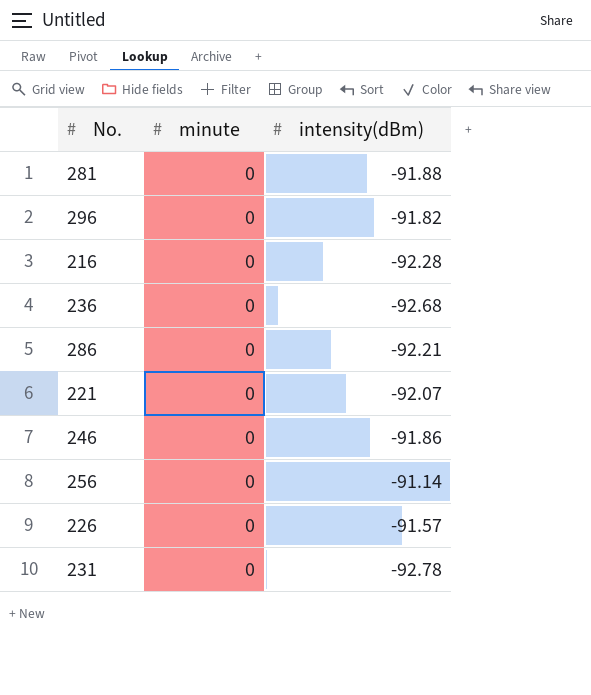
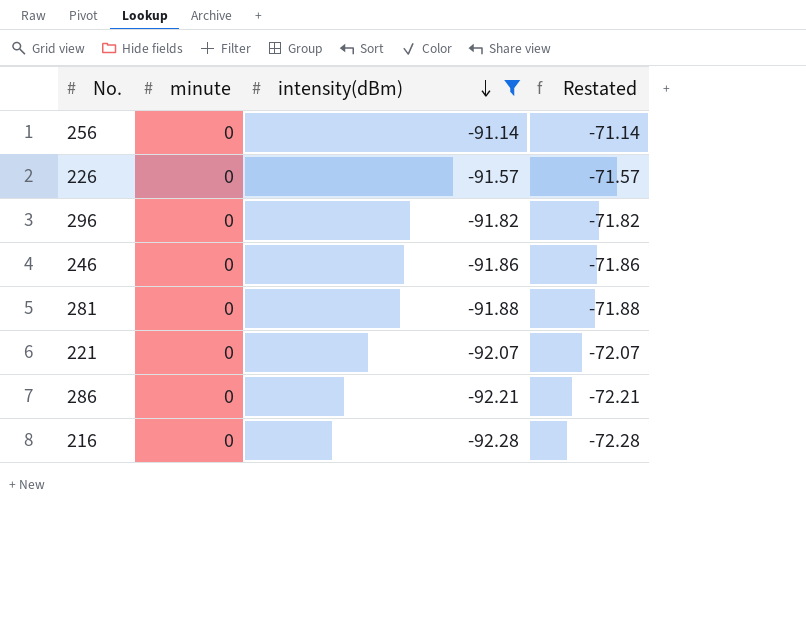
filter: none -> intensity(dBm) >= -92.28
row order: none -> intensity(dBm) descending
column Restated | formula: none -> [intensity(dBm)] + 20

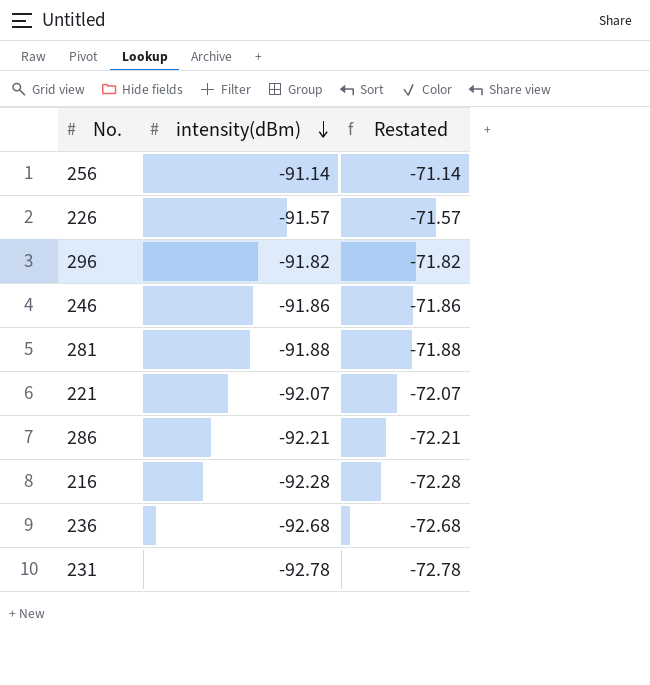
filter: intensity(dBm) >= -92.28 -> none
column minute | position: 2 -> none

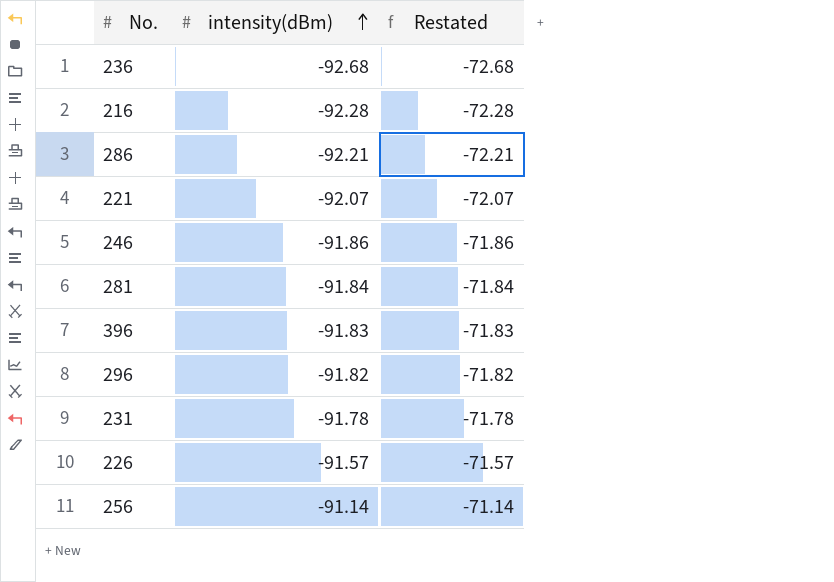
row order: intensity(dBm) descending -> intensity(dBm) ascending
281 | intensity(dBm): -91.88 -> -91.84
281 | Restated: -71.88 -> -71.84
row 396: none -> -91.83 | -71.83
231 | intensity(dBm): -92.78 -> -91.78
231 | Restated: -72.78 -> -71.78

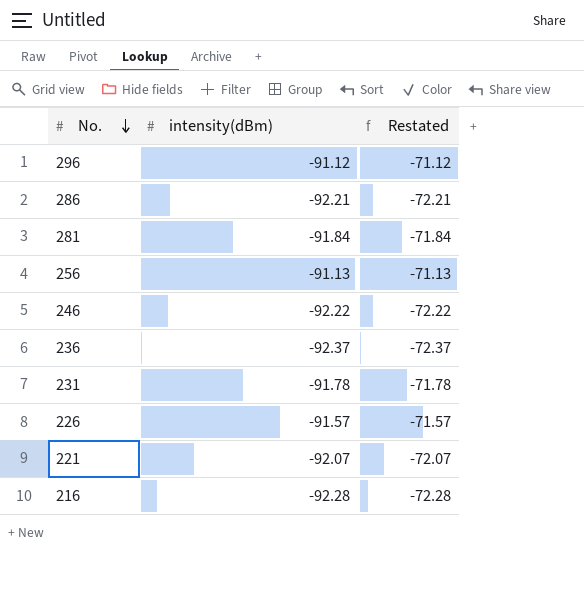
row order: intensity(dBm) ascending -> No. descending
row 396: -91.83 | -71.83 -> none
296 | intensity(dBm): -91.82 -> -91.12
296 | Restated: -71.82 -> -71.12
256 | intensity(dBm): -91.14 -> -91.13
256 | Restated: -71.14 -> -71.13
246 | intensity(dBm): -91.86 -> -92.22
246 | Restated: -71.86 -> -72.22
236 | intensity(dBm): -92.68 -> -92.37
236 | Restated: -72.68 -> -72.37

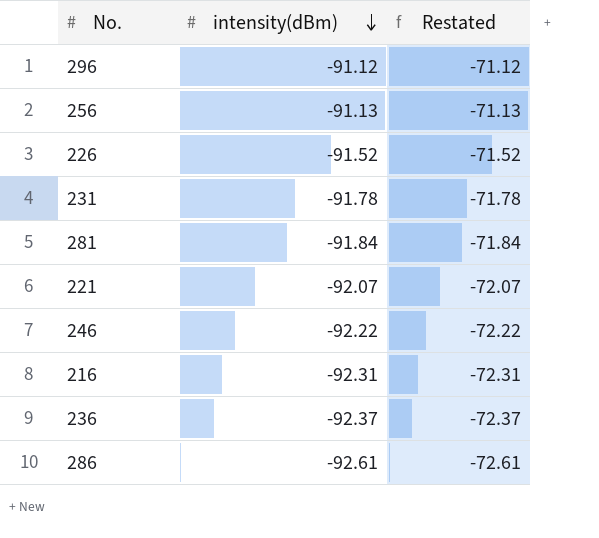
row order: No. descending -> intensity(dBm) descending
226 | intensity(dBm): -91.57 -> -91.52
226 | Restated: -71.57 -> -71.52
216 | intensity(dBm): -92.28 -> -92.31
216 | Restated: -72.28 -> -72.31
286 | intensity(dBm): -92.21 -> -92.61
286 | Restated: -72.21 -> -72.61

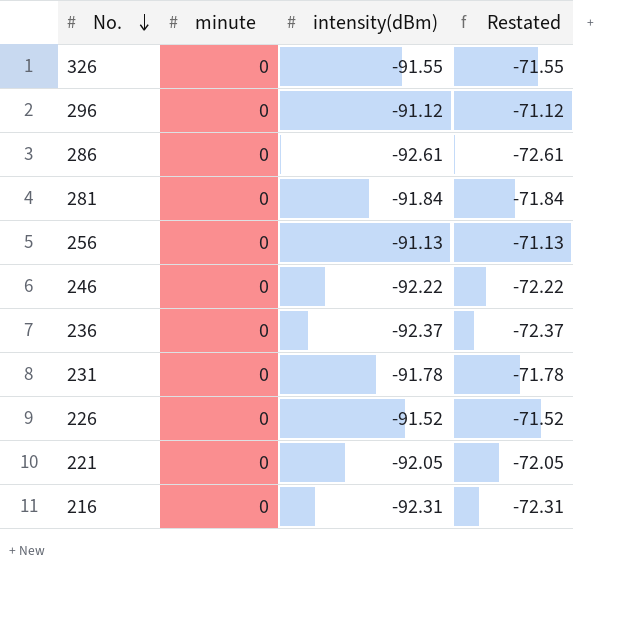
row order: intensity(dBm) descending -> No. descending
column minute | position: none -> 2
row 326: none -> 0 | -91.55 | -71.55
221 | intensity(dBm): -92.07 -> -92.05
221 | Restated: -72.07 -> -72.05

